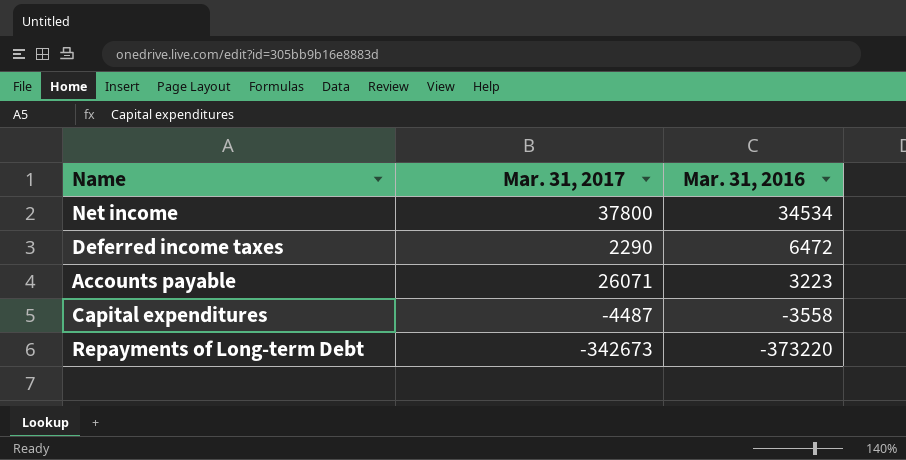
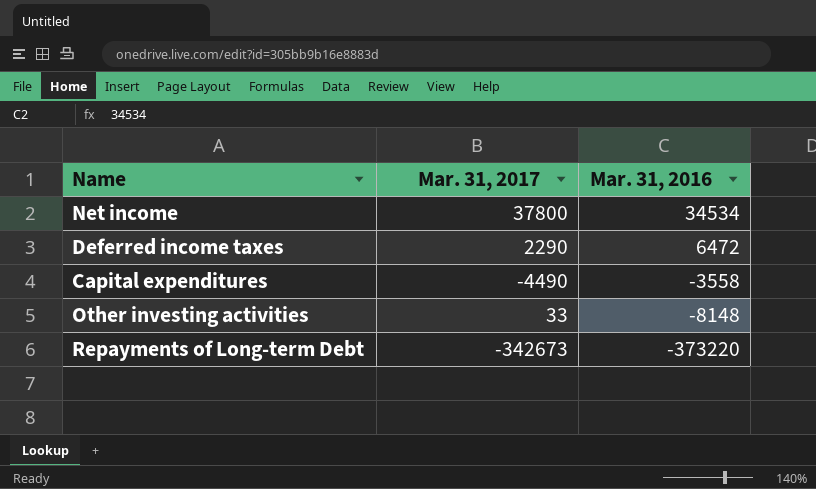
row Accounts payable: 26071 | 3223 -> none
Capital expenditures | Mar. 31, 2017: -4487 -> -4490
row Other investing activities: none -> 33 | -8148

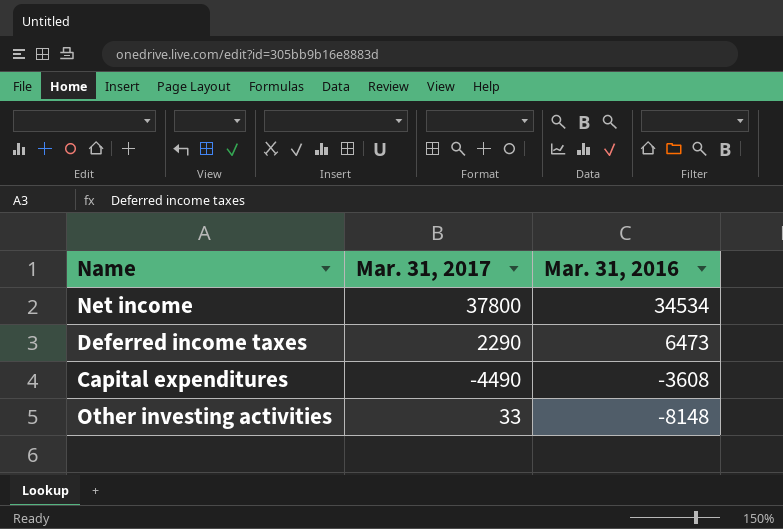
row Repayments of Long-term Debt: -342673 | -373220 -> none
Deferred income taxes | Mar. 31, 2016: 6472 -> 6473
Capital expenditures | Mar. 31, 2016: -3558 -> -3608

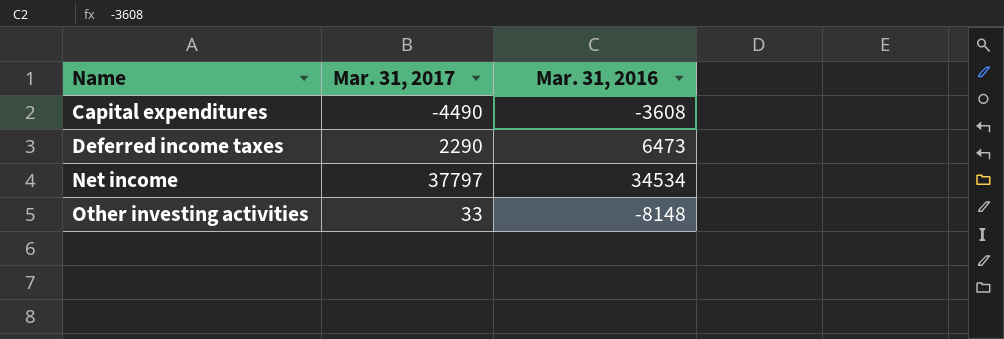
row order: Mar. 31, 2016 descending -> Name ascending
Net income | Mar. 31, 2017: 37800 -> 37797

